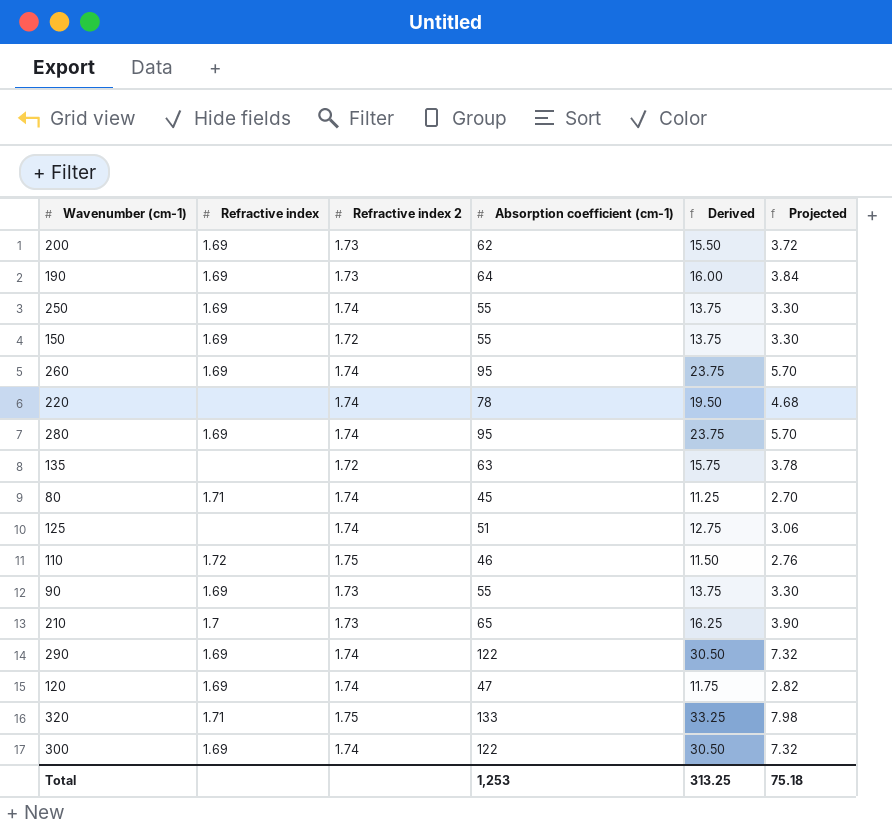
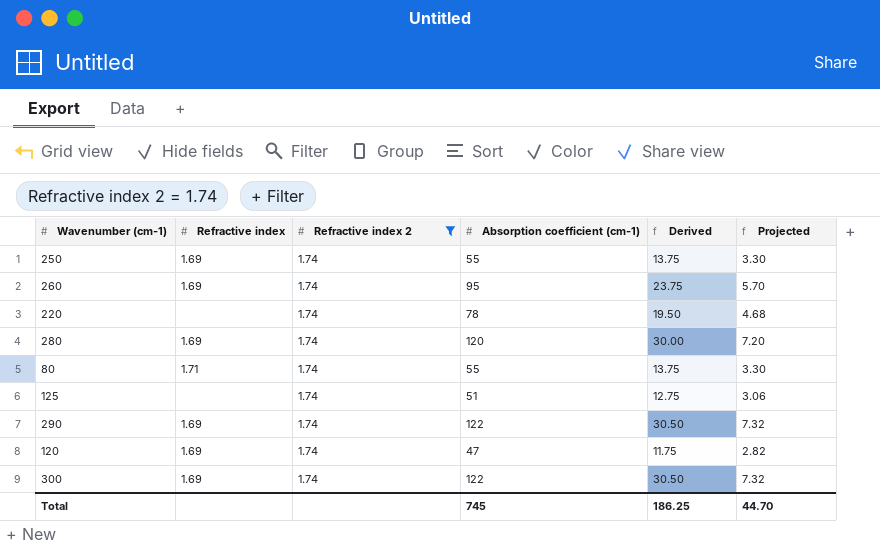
filter: none -> Refractive index 2 = 1.74
280 | Absorption coefficient (cm-1): 95 -> 120
280 | Derived: 23.75 -> 30.00
280 | Projected: 5.70 -> 7.20
80 | Absorption coefficient (cm-1): 45 -> 55
80 | Derived: 11.25 -> 13.75
80 | Projected: 2.70 -> 3.30
Total | Absorption coefficient (cm-1): 1,253 -> 745
Total | Derived: 313.25 -> 186.25
Total | Projected: 75.18 -> 44.70

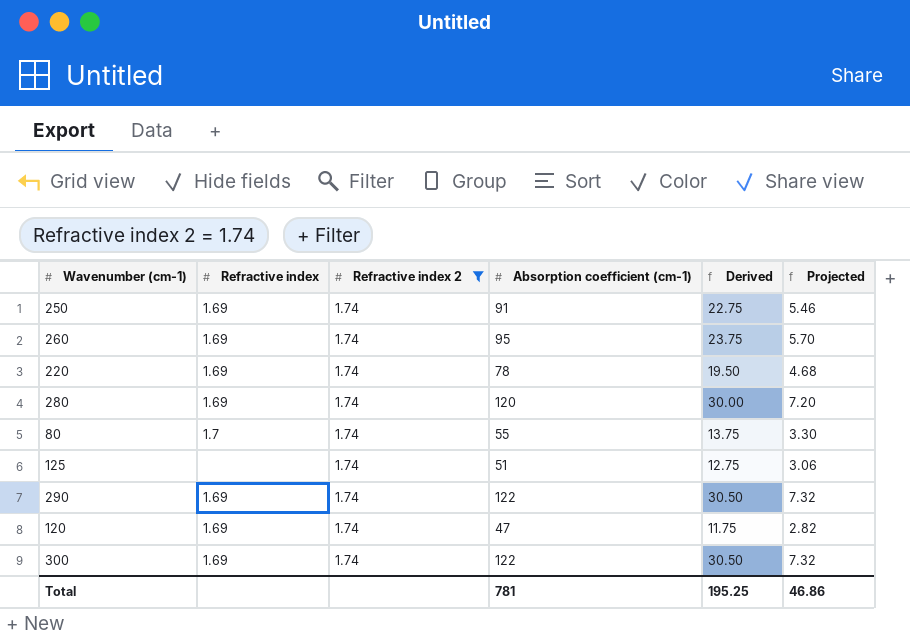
250 | Absorption coefficient (cm-1): 55 -> 91
250 | Derived: 13.75 -> 22.75
250 | Projected: 3.30 -> 5.46
220 | Refractive index: none -> 1.69
80 | Refractive index: 1.71 -> 1.7
Total | Absorption coefficient (cm-1): 745 -> 781
Total | Derived: 186.25 -> 195.25
Total | Projected: 44.70 -> 46.86

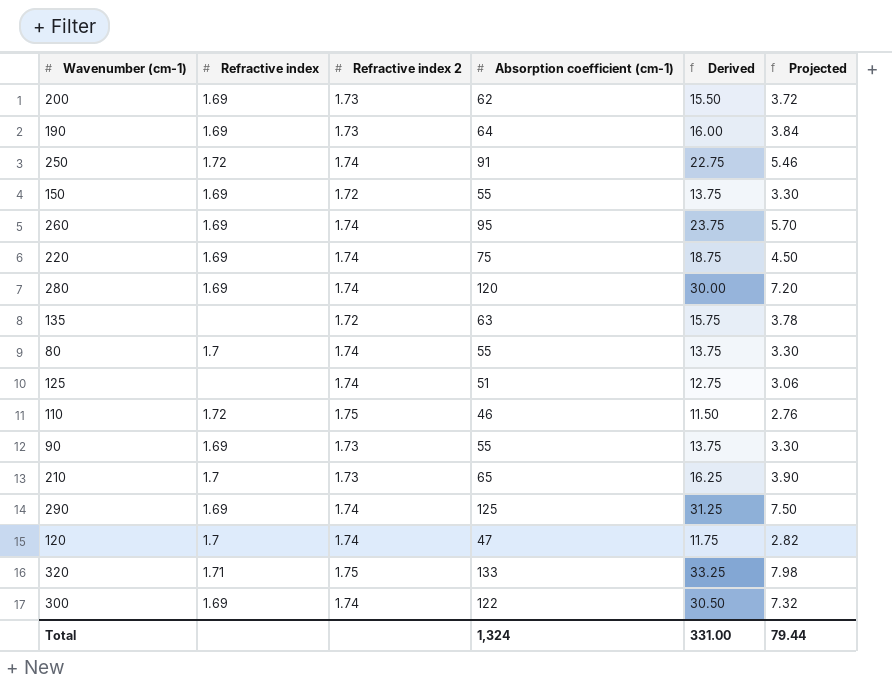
filter: Refractive index 2 = 1.74 -> none
250 | Refractive index: 1.69 -> 1.72
220 | Absorption coefficient (cm-1): 78 -> 75
220 | Derived: 19.50 -> 18.75
220 | Projected: 4.68 -> 4.50
290 | Absorption coefficient (cm-1): 122 -> 125
290 | Derived: 30.50 -> 31.25
290 | Projected: 7.32 -> 7.50
120 | Refractive index: 1.69 -> 1.7
Total | Absorption coefficient (cm-1): 781 -> 1,324
Total | Derived: 195.25 -> 331.00
Total | Projected: 46.86 -> 79.44

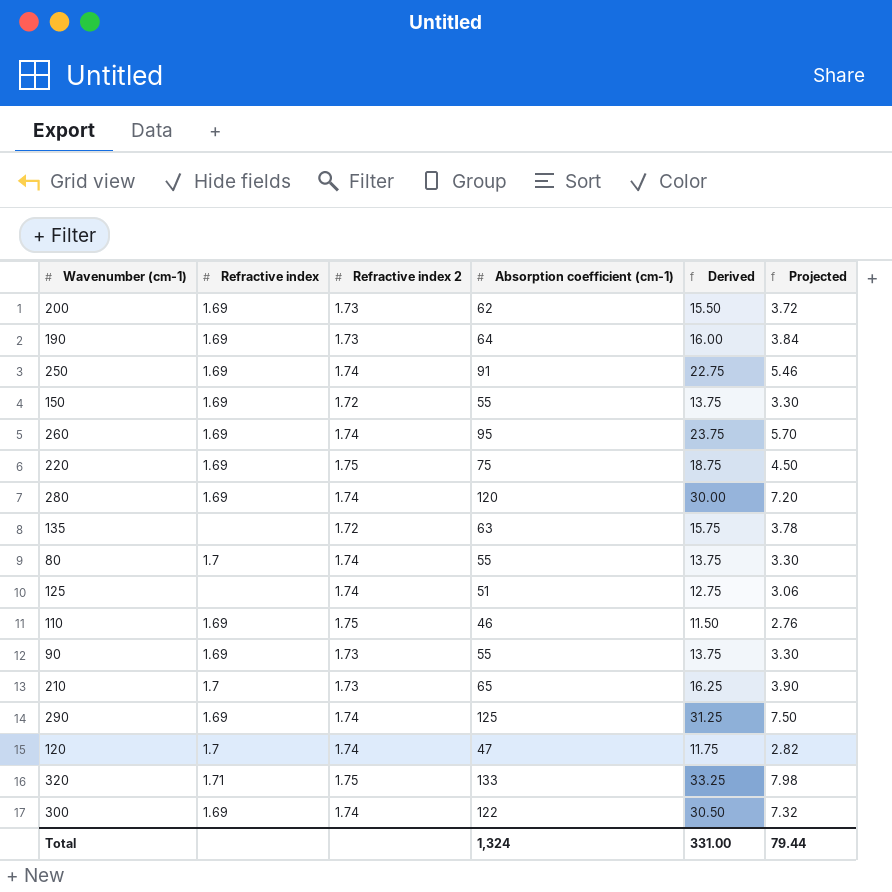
250 | Refractive index: 1.72 -> 1.69
220 | Refractive index 2: 1.74 -> 1.75
110 | Refractive index: 1.72 -> 1.69

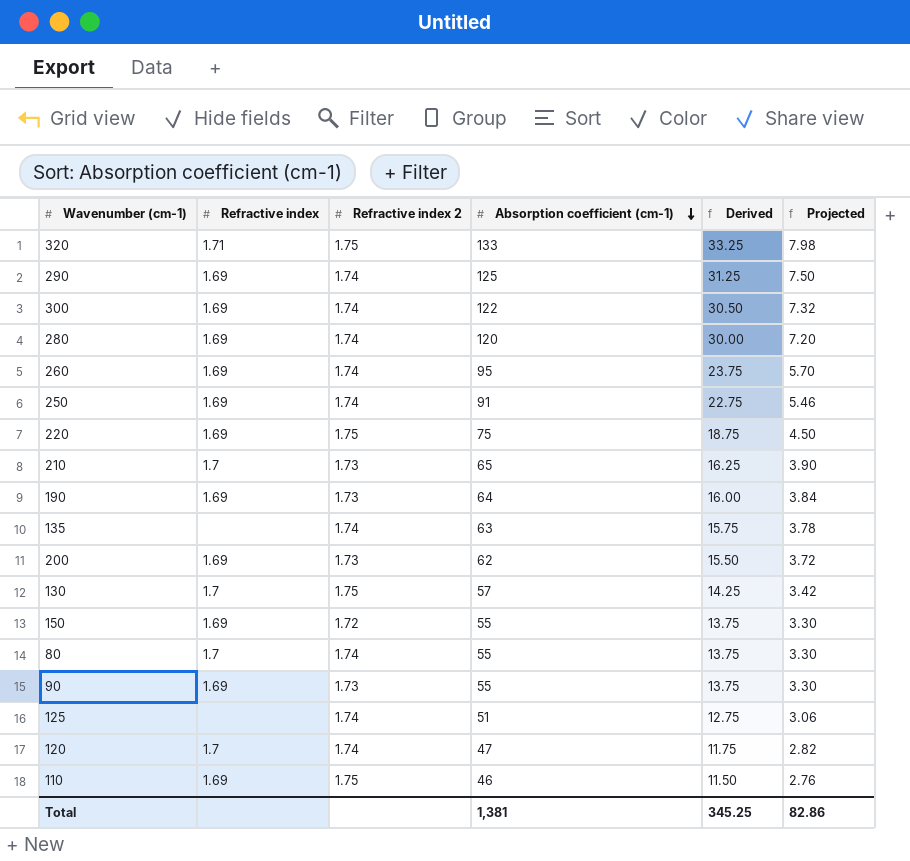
row order: none -> Absorption coefficient (cm-1) descending
135 | Refractive index 2: 1.72 -> 1.74
row 130: none -> 1.7 | 1.75 | 57 | 14.25 | 3.42
Total | Absorption coefficient (cm-1): 1,324 -> 1,381
Total | Derived: 331.00 -> 345.25
Total | Projected: 79.44 -> 82.86

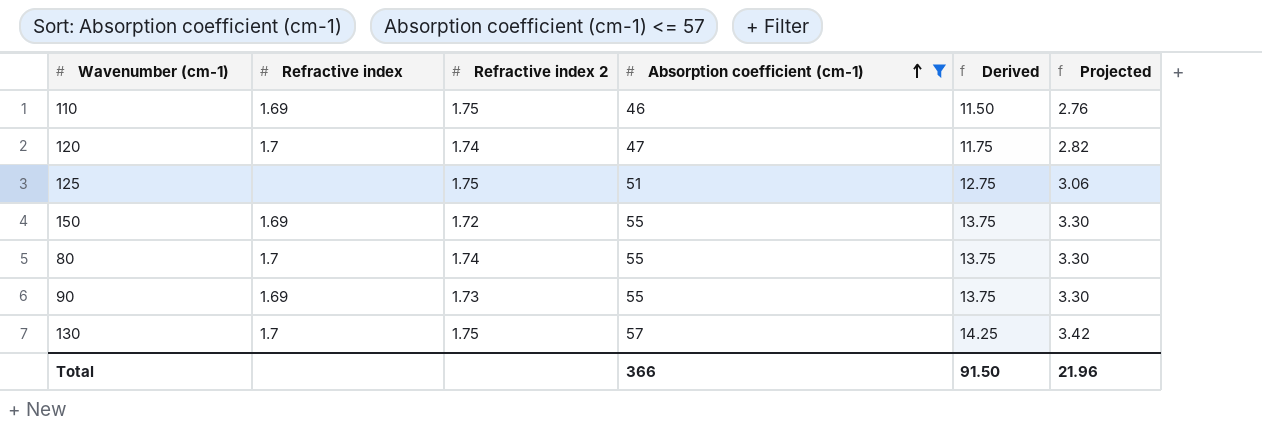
filter: none -> Absorption coefficient (cm-1) <= 57
row order: Absorption coefficient (cm-1) descending -> Absorption coefficient (cm-1) ascending
125 | Refractive index 2: 1.74 -> 1.75
Total | Absorption coefficient (cm-1): 1,381 -> 366
Total | Derived: 345.25 -> 91.50
Total | Projected: 82.86 -> 21.96

